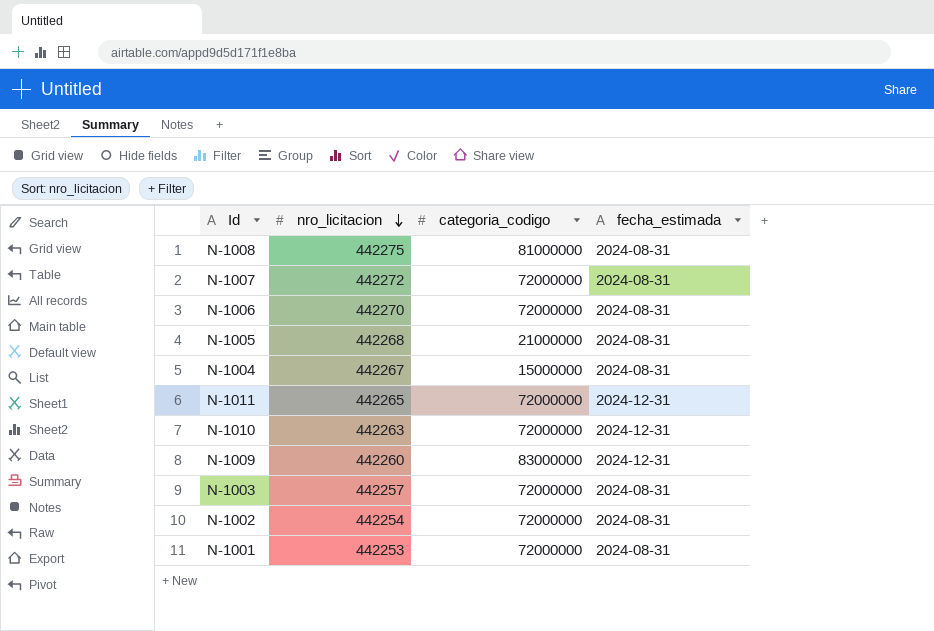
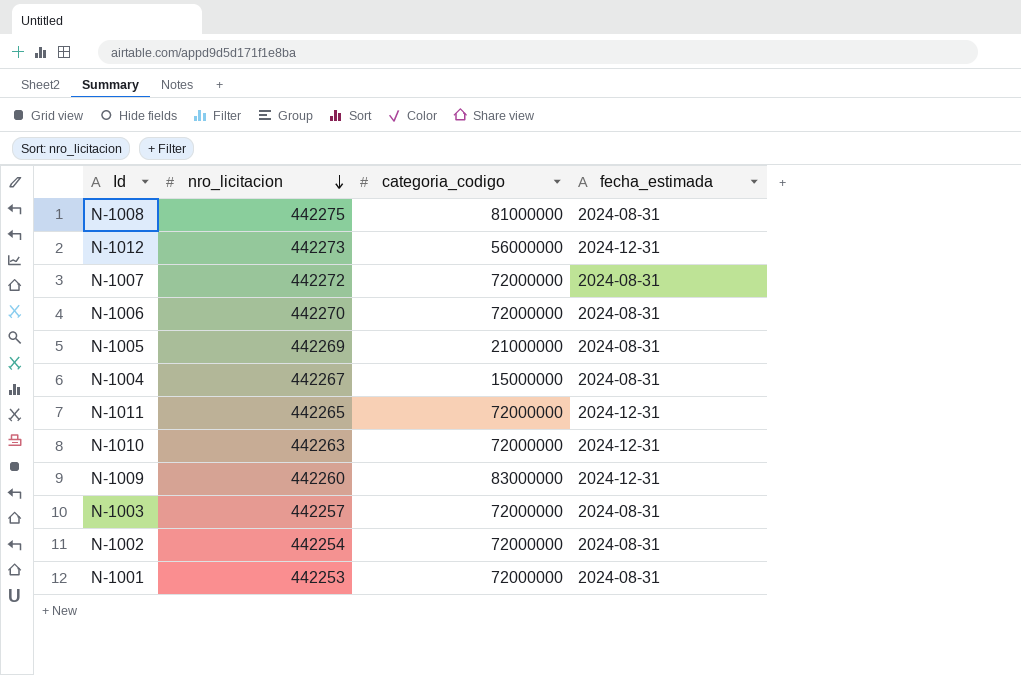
row N-1012: none -> 442273 | 56000000 | 2024-12-31
N-1005 | nro_licitacion: 442268 -> 442269

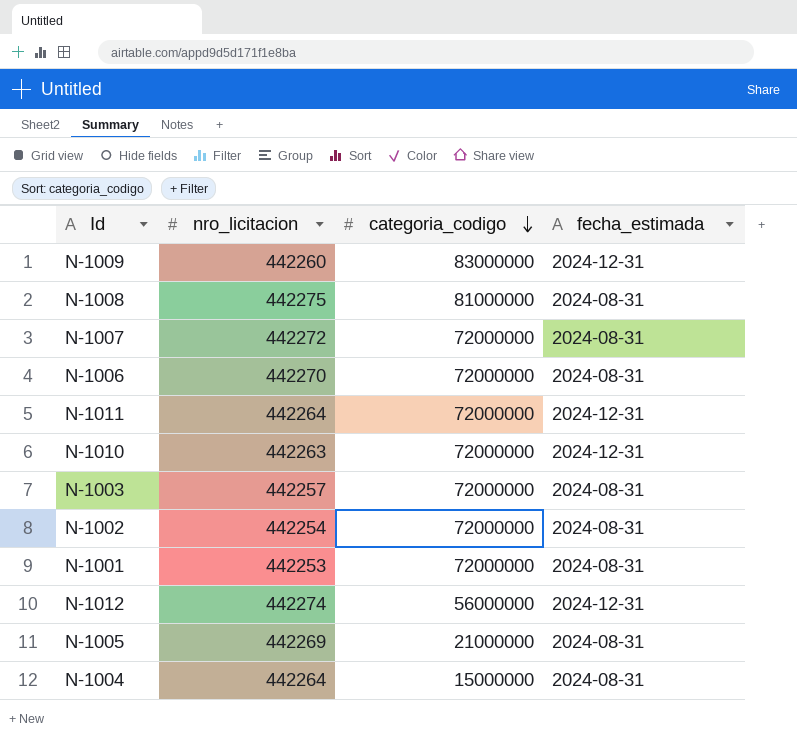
row order: nro_licitacion descending -> categoria_codigo descending
N-1011 | nro_licitacion: 442265 -> 442264
N-1012 | nro_licitacion: 442273 -> 442274
N-1004 | nro_licitacion: 442267 -> 442264

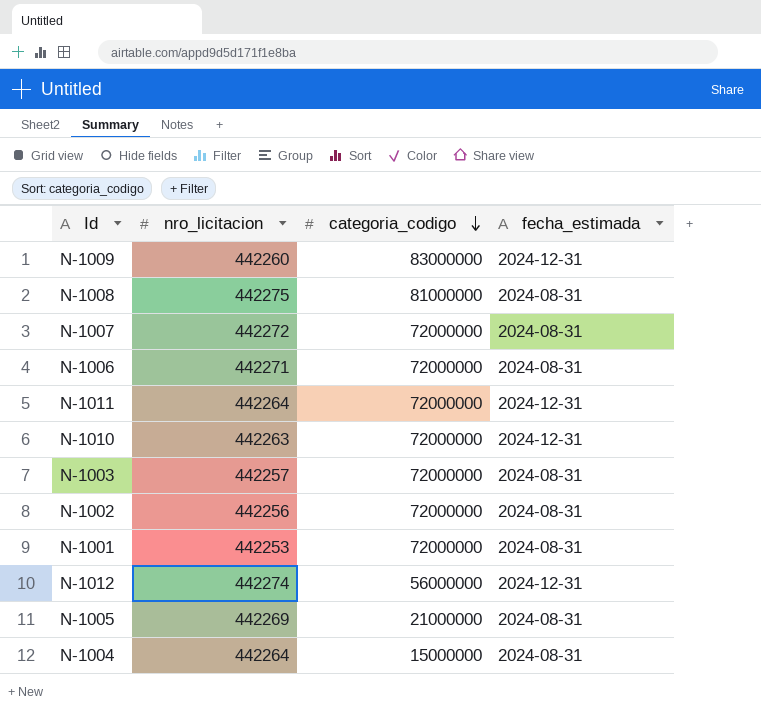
N-1006 | nro_licitacion: 442270 -> 442271
N-1002 | nro_licitacion: 442254 -> 442256

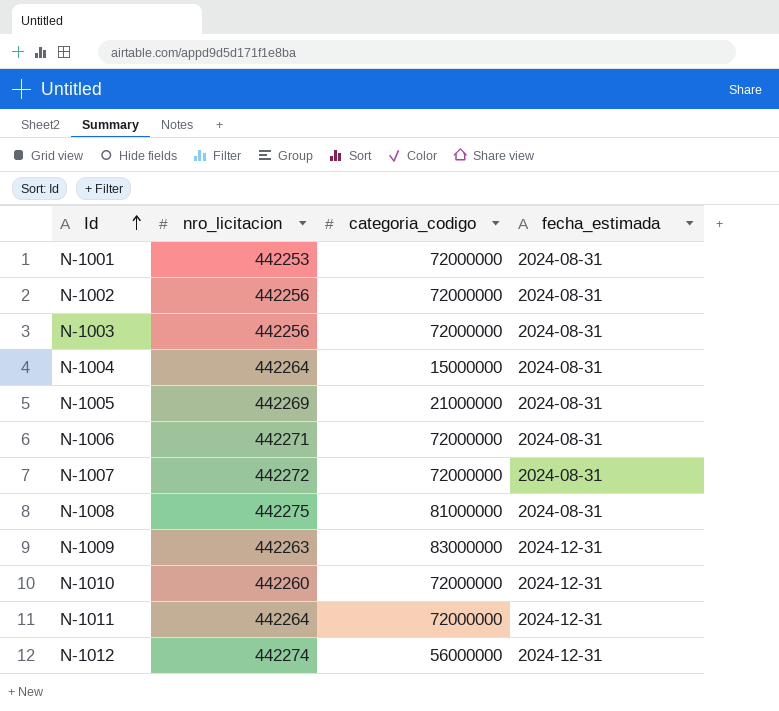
row order: categoria_codigo descending -> Id ascending
N-1003 | nro_licitacion: 442257 -> 442256
N-1009 | nro_licitacion: 442260 -> 442263
N-1010 | nro_licitacion: 442263 -> 442260

